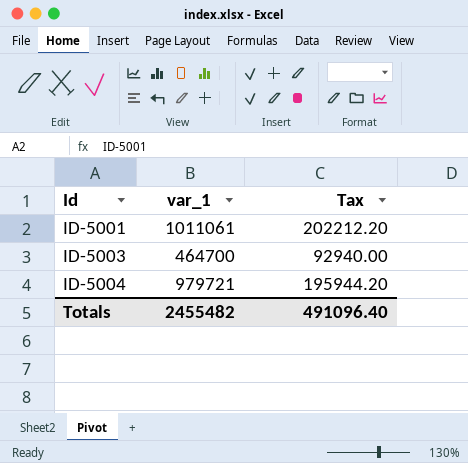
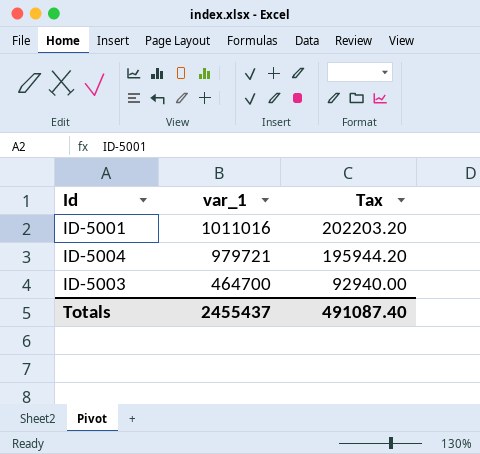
row order: Id ascending -> var_1 descending
ID-5001 | var_1: 1011061 -> 1011016
ID-5001 | Tax: 202212.20 -> 202203.20
Totals | var_1: 2455482 -> 2455437
Totals | Tax: 491096.40 -> 491087.40

